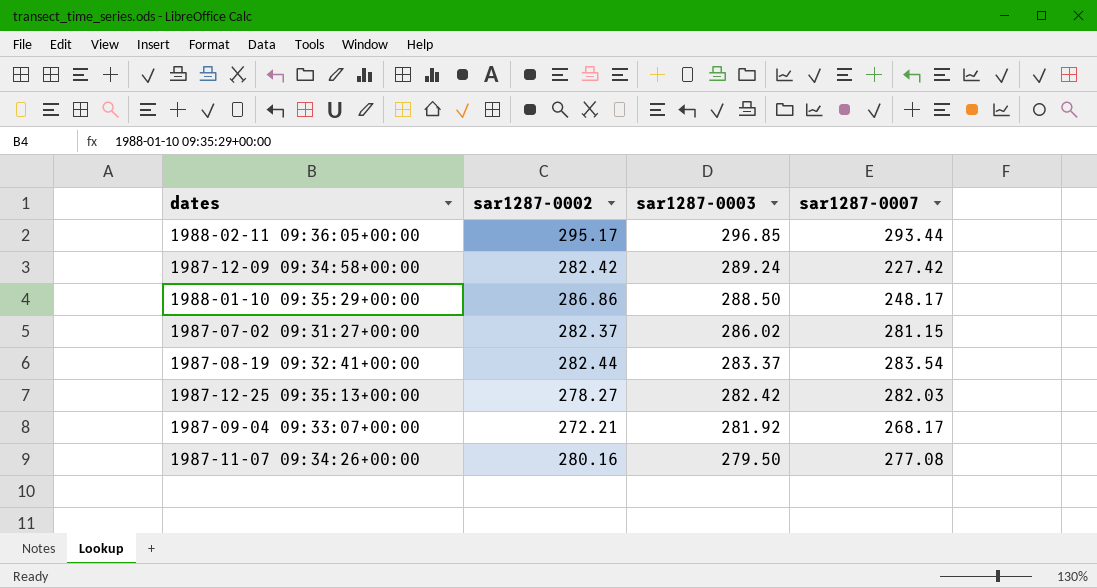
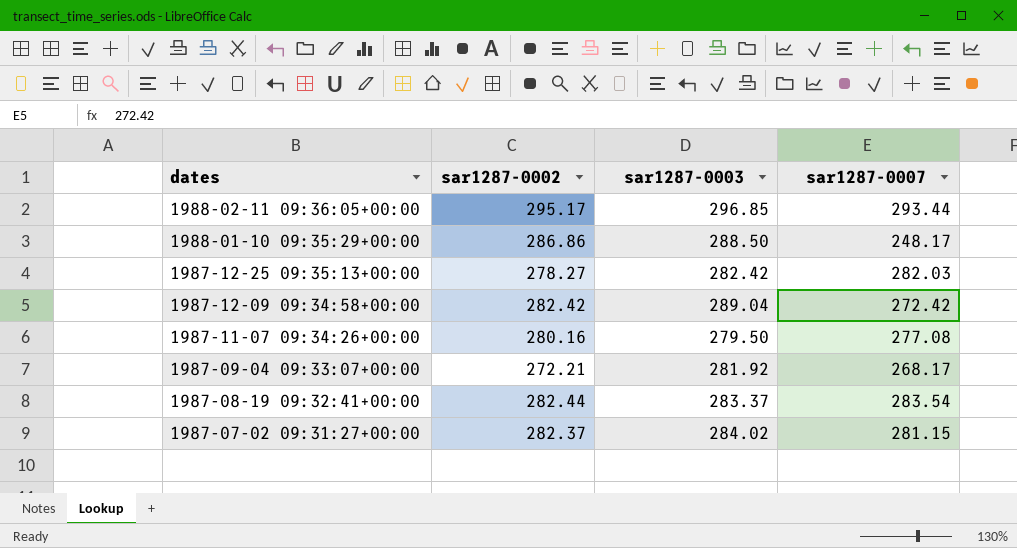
row order: sar1287-0003 descending -> dates descending
1987-12-09 09:34:58+00:00 | sar1287-0003: 289.24 -> 289.04
1987-12-09 09:34:58+00:00 | sar1287-0007: 227.42 -> 272.42
1987-07-02 09:31:27+00:00 | sar1287-0003: 286.02 -> 284.02

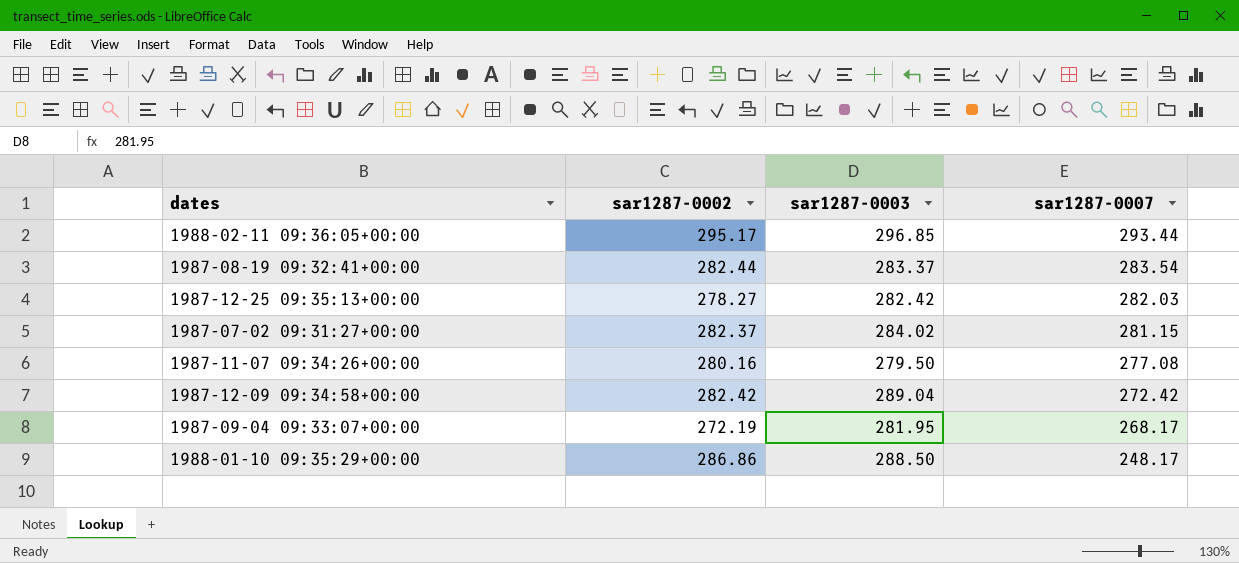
row order: dates descending -> sar1287-0007 descending
1987-09-04 09:33:07+00:00 | sar1287-0002: 272.21 -> 272.19
1987-09-04 09:33:07+00:00 | sar1287-0003: 281.92 -> 281.95

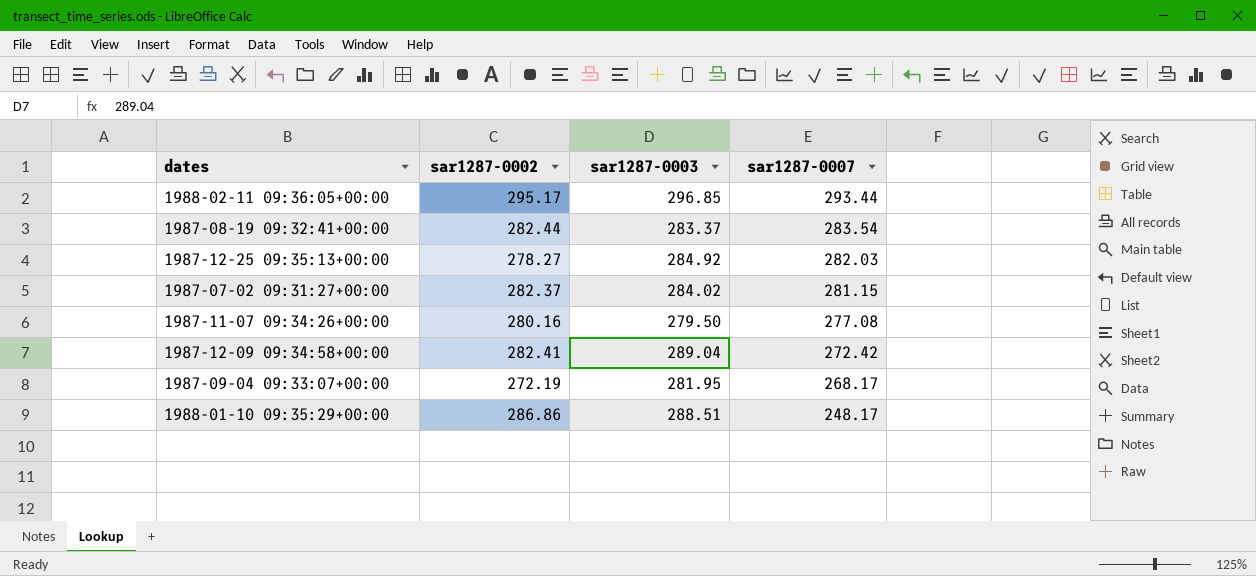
1987-12-25 09:35:13+00:00 | sar1287-0003: 282.42 -> 284.92
1987-12-09 09:34:58+00:00 | sar1287-0002: 282.42 -> 282.41
1988-01-10 09:35:29+00:00 | sar1287-0003: 288.50 -> 288.51

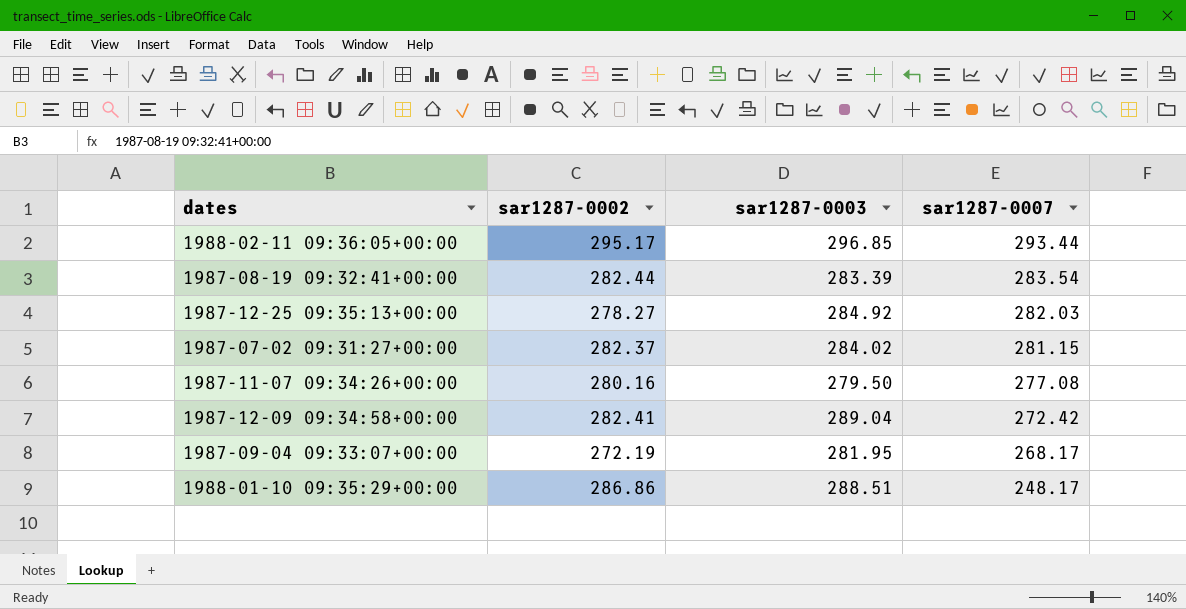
1987-08-19 09:32:41+00:00 | sar1287-0003: 283.37 -> 283.39

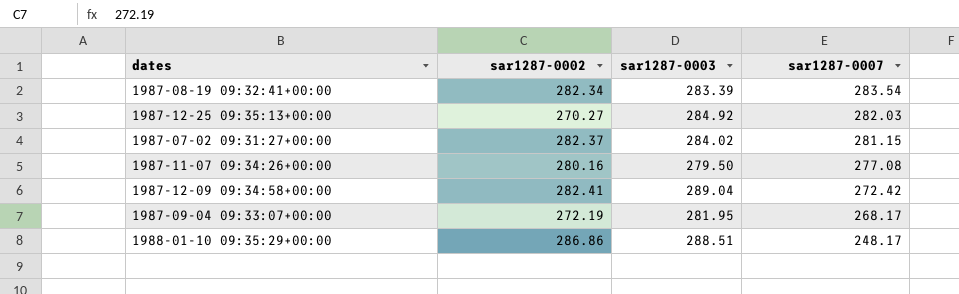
row 1988-02-11 09:36:05+00:00: 295.17 | 296.85 | 293.44 -> none
1987-08-19 09:32:41+00:00 | sar1287-0002: 282.44 -> 282.34
1987-12-25 09:35:13+00:00 | sar1287-0002: 278.27 -> 270.27

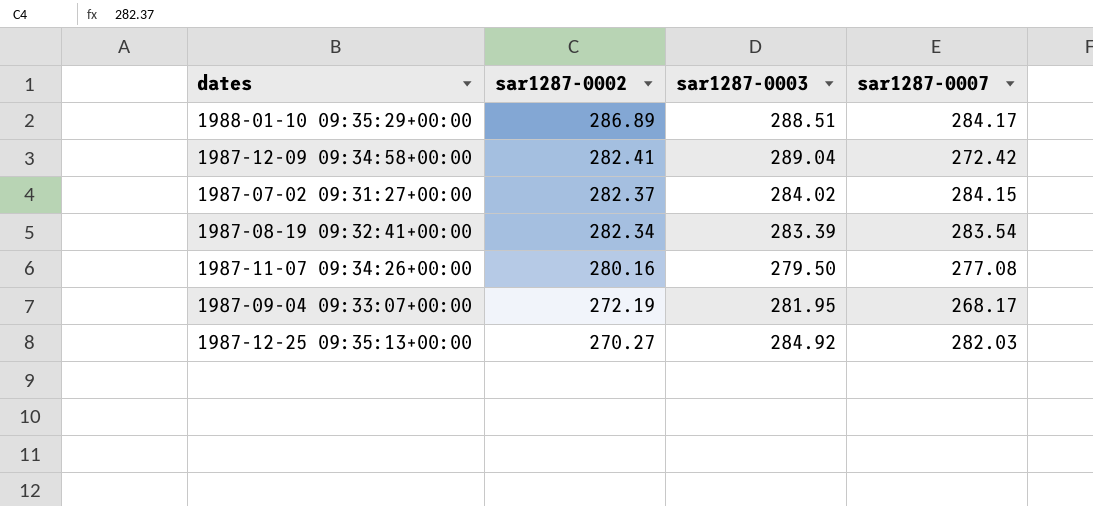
row order: sar1287-0007 descending -> sar1287-0002 descending
1988-01-10 09:35:29+00:00 | sar1287-0002: 286.86 -> 286.89
1988-01-10 09:35:29+00:00 | sar1287-0007: 248.17 -> 284.17
1987-07-02 09:31:27+00:00 | sar1287-0007: 281.15 -> 284.15

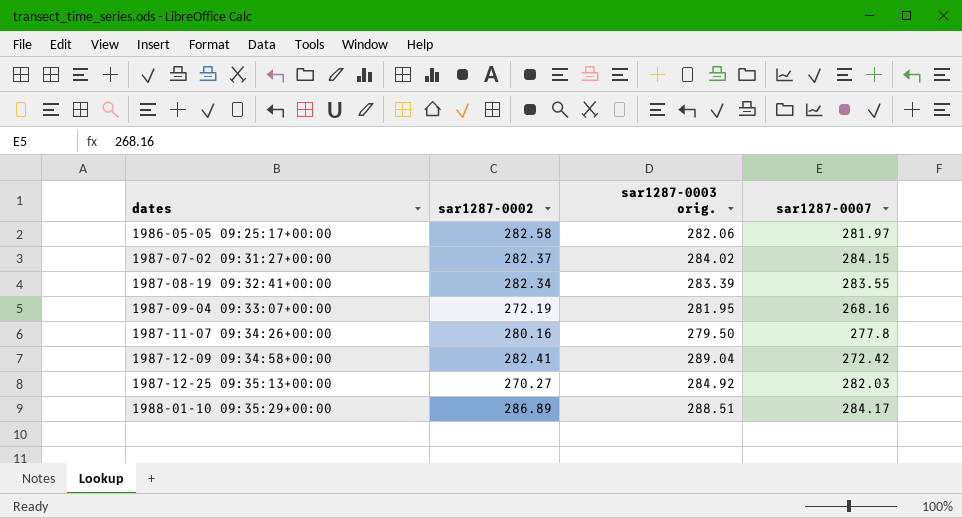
row order: sar1287-0002 descending -> dates ascending
column name: sar1287-0003 -> sar1287-0003 orig.
row 1986-05-05 09:25:17+00:00: none -> 282.58 | 282.06 | 281.97
1987-08-19 09:32:41+00:00 | sar1287-0007: 283.54 -> 283.55
1987-09-04 09:33:07+00:00 | sar1287-0007: 268.17 -> 268.16
1987-11-07 09:34:26+00:00 | sar1287-0007: 277.08 -> 277.8

